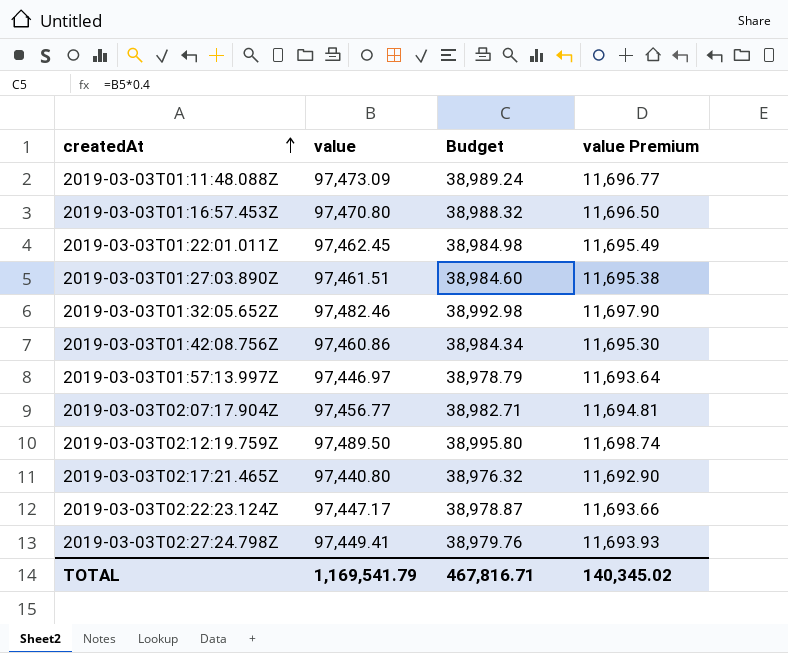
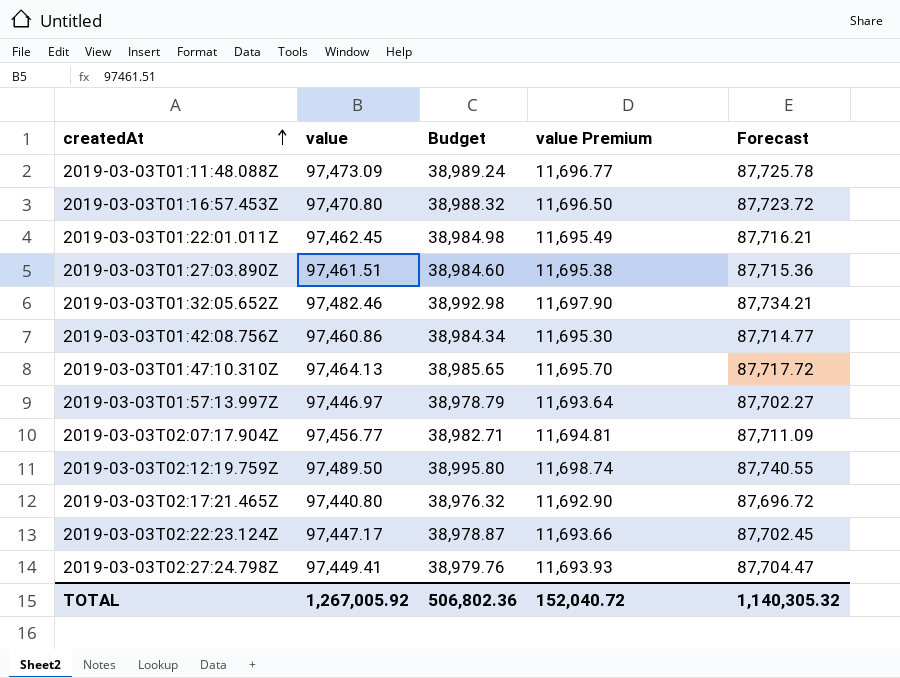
column Forecast | formula: none -> [value] * 0.9
row 2019-03-03T01:47:10.310Z: none -> 97,464.13 | 38,985.65 | 11,695.70 | 87,717.72
TOTAL | value: 1,169,541.79 -> 1,267,005.92
TOTAL | Budget: 467,816.71 -> 506,802.36
TOTAL | value Premium: 140,345.02 -> 152,040.72

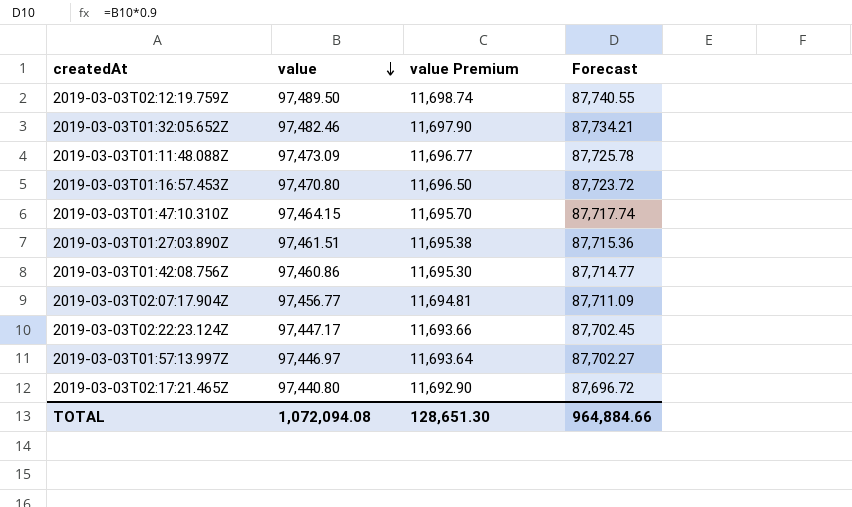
row order: createdAt ascending -> value descending
column Budget | formula: [value] * 0.4 -> none
row 2019-03-03T01:22:01.011Z: 97,462.45 | 38,984.98 | 11,695.49 | 87,716.21 -> none
row 2019-03-03T02:27:24.798Z: 97,449.41 | 38,979.76 | 11,693.93 | 87,704.47 -> none
2019-03-03T01:47:10.310Z | value: 97,464.13 -> 97,464.15
2019-03-03T01:47:10.310Z | Forecast: 87,717.72 -> 87,717.74
TOTAL | value: 1,267,005.92 -> 1,072,094.08
TOTAL | value Premium: 152,040.72 -> 128,651.30
TOTAL | Forecast: 1,140,305.32 -> 964,884.66

